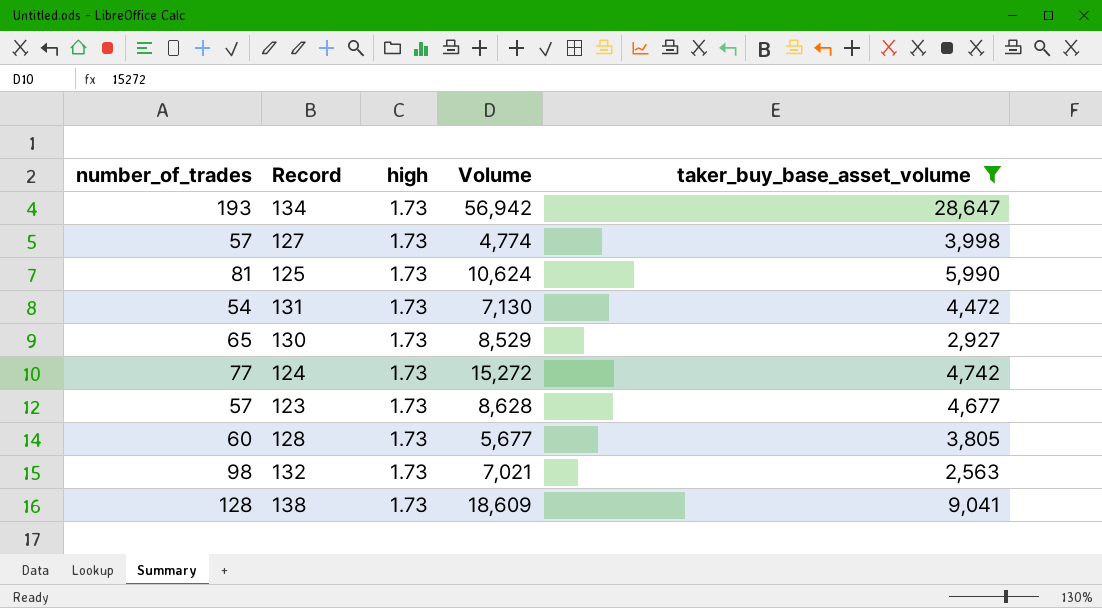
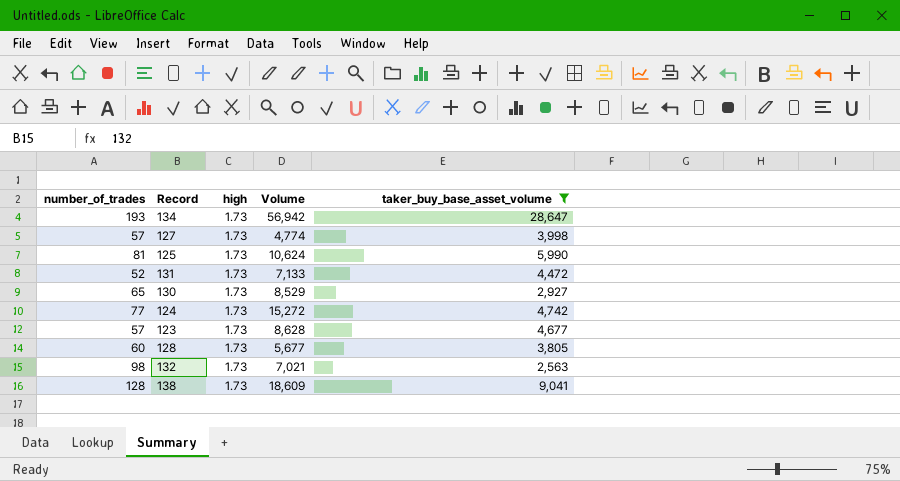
131 | number_of_trades: 54 -> 52
131 | Volume: 7,130 -> 7,133

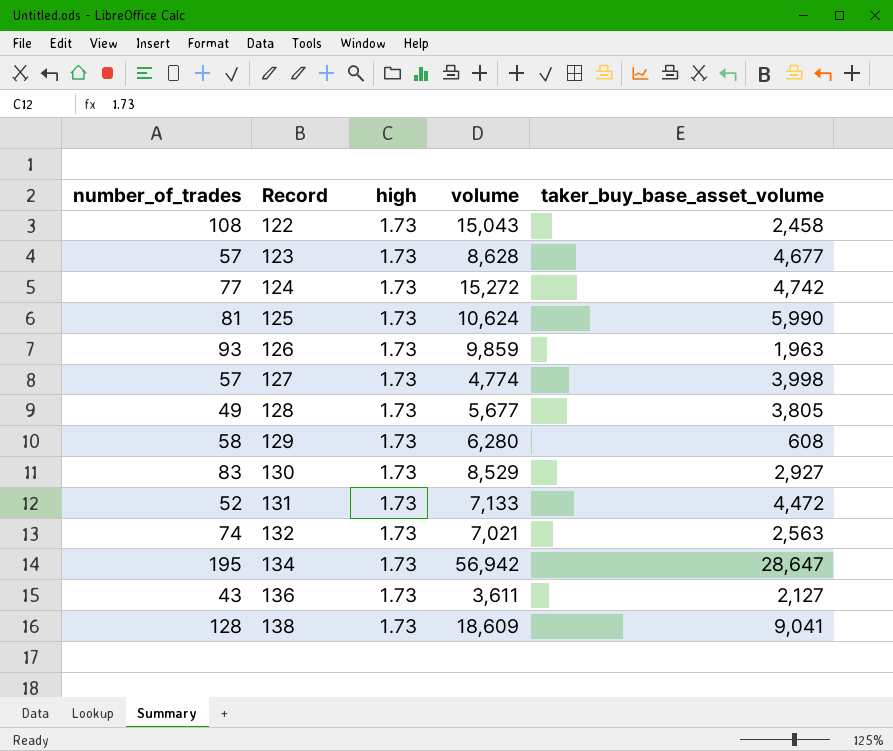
filter: taker_buy_base_asset_volume >= 2,563 -> none
row order: none -> Record ascending
column name: Volume -> volume
128 | number_of_trades: 60 -> 49
130 | number_of_trades: 65 -> 83
132 | number_of_trades: 98 -> 74
134 | number_of_trades: 193 -> 195

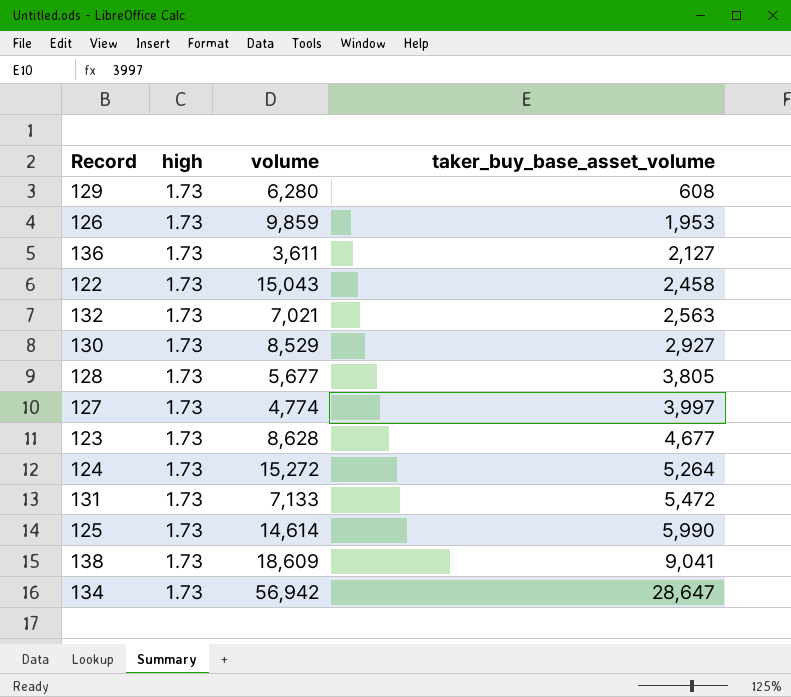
row order: Record ascending -> taker_buy_base_asset_volume ascending
column number_of_trades | position: 1 -> none
126 | taker_buy_base_asset_volume: 1,963 -> 1,953
127 | taker_buy_base_asset_volume: 3,998 -> 3,997
124 | taker_buy_base_asset_volume: 4,742 -> 5,264
131 | taker_buy_base_asset_volume: 4,472 -> 5,472
125 | volume: 10,624 -> 14,614

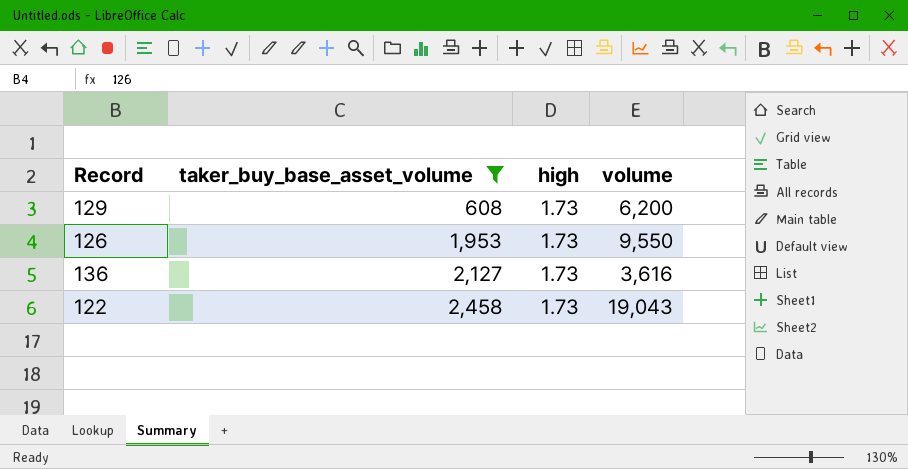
filter: none -> taker_buy_base_asset_volume <= 2,458
column taker_buy_base_asset_volume | position: 4 -> 2
129 | volume: 6,280 -> 6,200
126 | volume: 9,859 -> 9,550
136 | volume: 3,611 -> 3,616
122 | volume: 15,043 -> 19,043

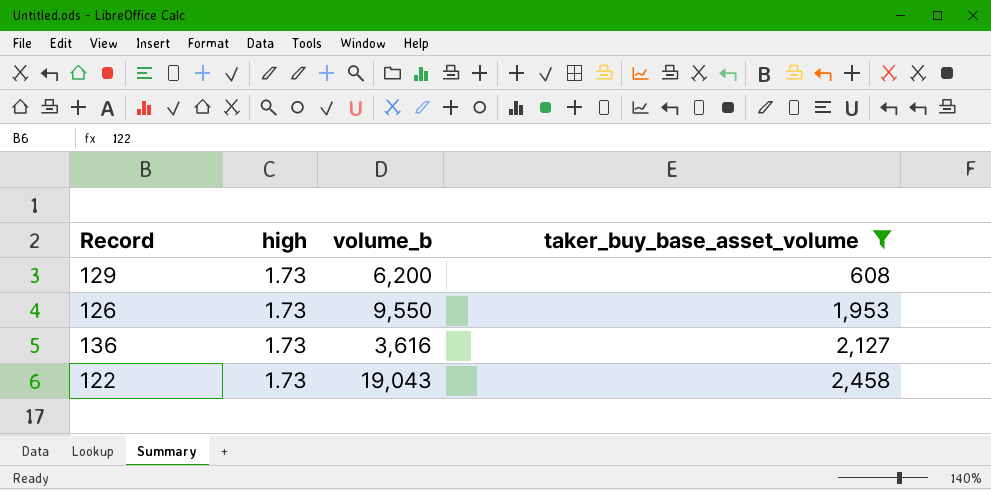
column name: volume -> volume_b
column taker_buy_base_asset_volume | position: 2 -> 4

